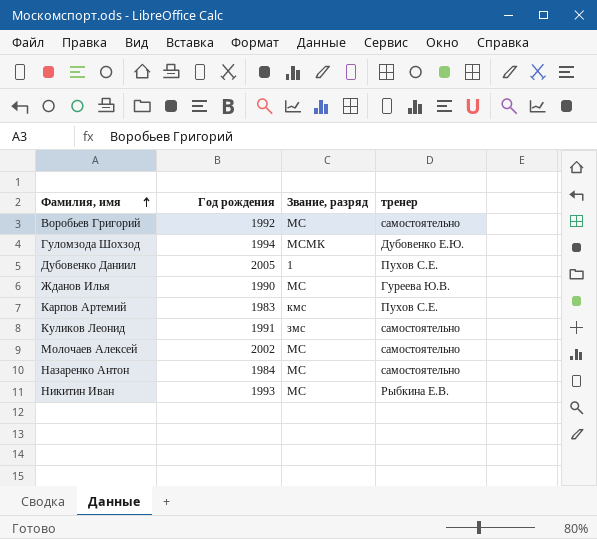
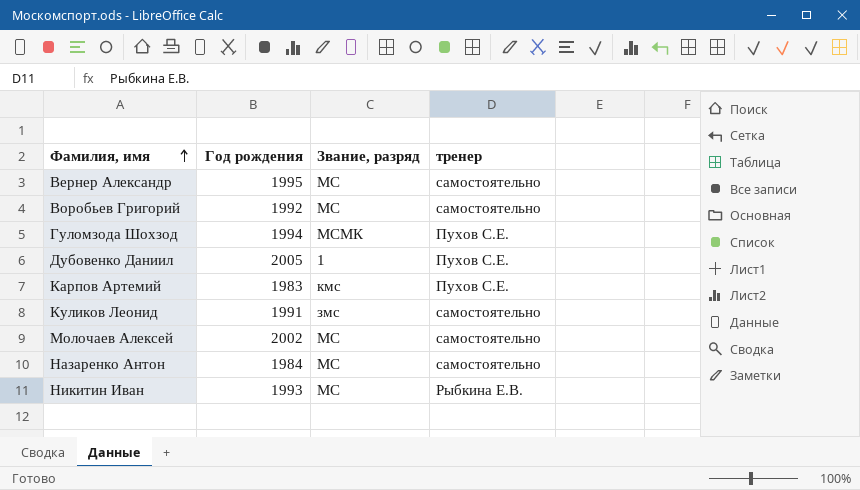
row Жданов Илья: 1990 | МС | Гуреева Ю.В. -> none
row Вернер Александр: none -> 1995 | МС | самостоятельно
Гуломзода Шохзод | тренер: Дубовенко Е.Ю. -> Пухов С.Е.

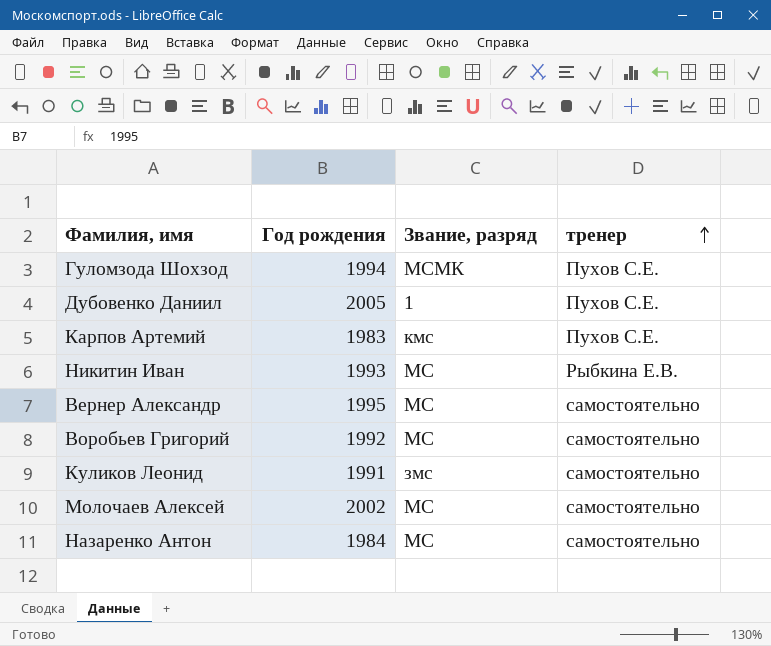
row order: Фамилия, имя ascending -> тренер ascending

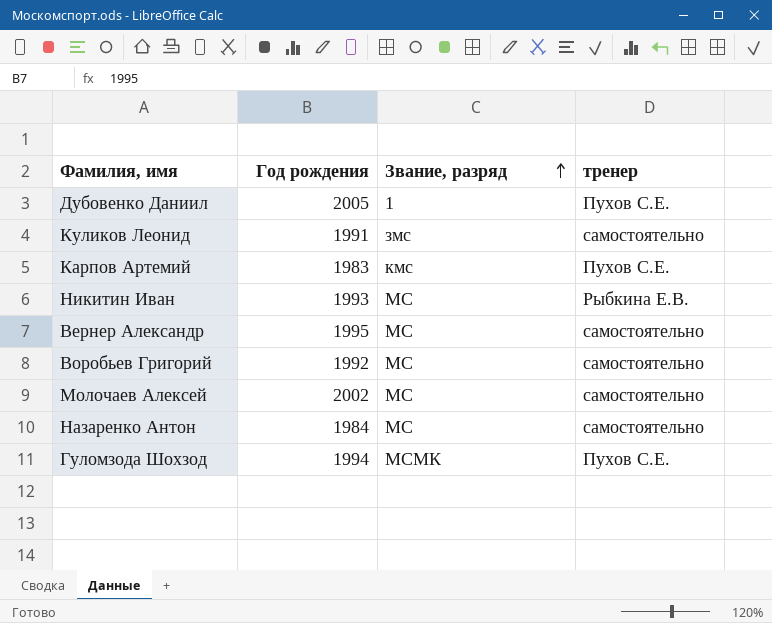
row order: тренер ascending -> Звание, разряд ascending

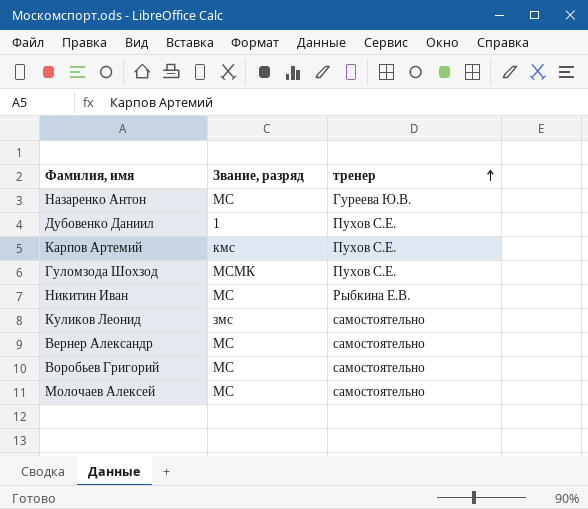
row order: Звание, разряд ascending -> тренер ascending
column Год рождения | position: 2 -> none
Назаренко Антон | тренер: самостоятельно -> Гуреева Ю.В.

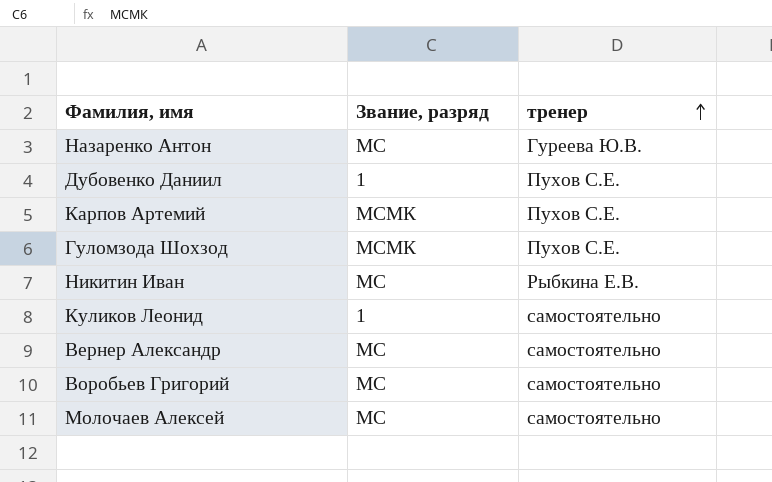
Карпов Артемий | Звание, разряд: кмс -> МСМК
Куликов Леонид | Звание, разряд: змс -> 1

